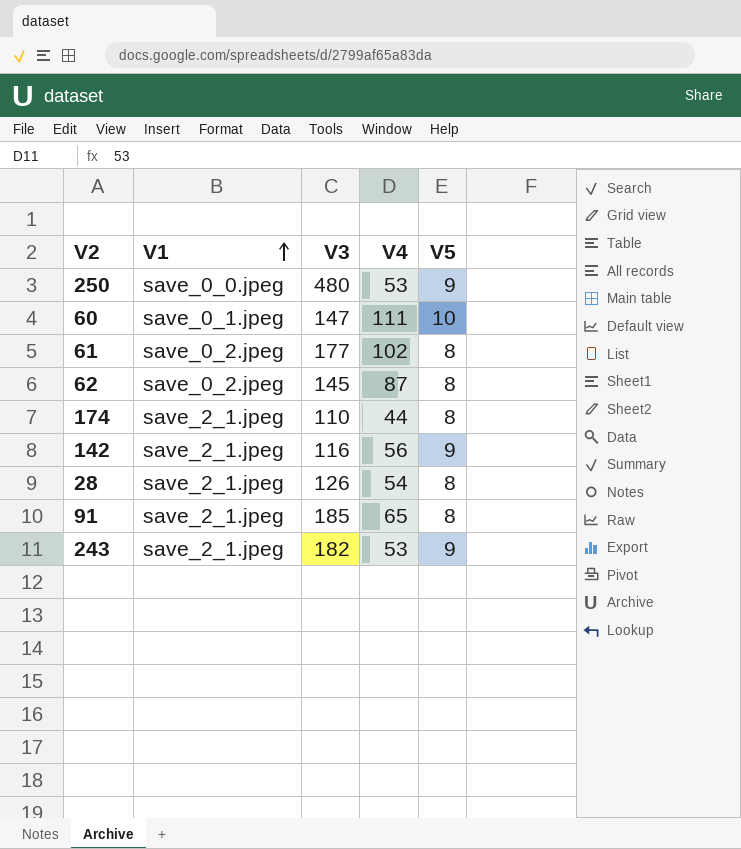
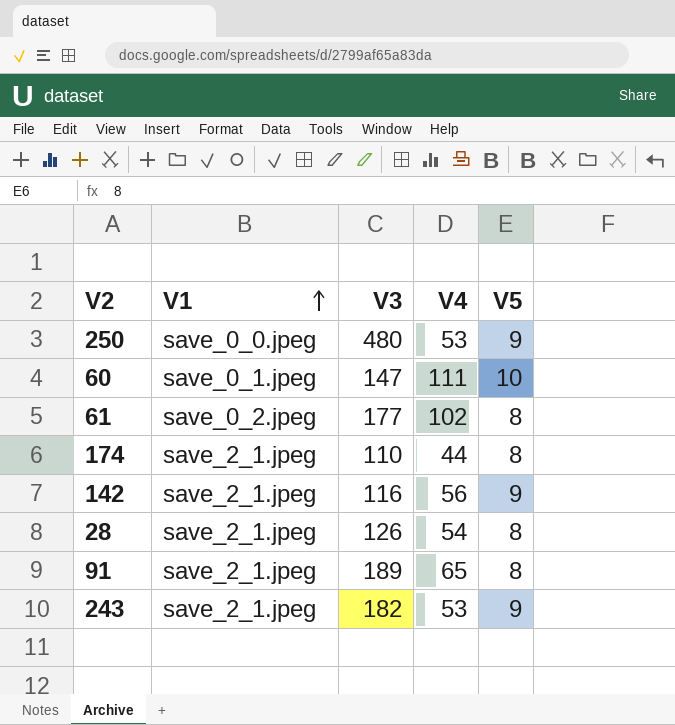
row 62: save_0_2.jpeg | 145 | 87 | 8 -> none
91 | V3: 185 -> 189

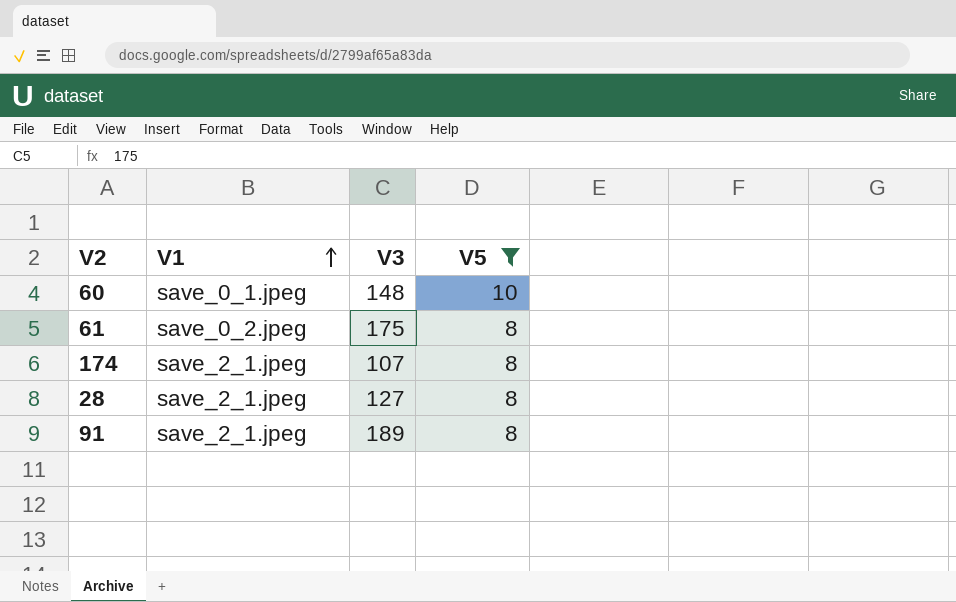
filter: none -> V5 != 9
column V4 | position: 4 -> none
60 | V3: 147 -> 148
61 | V3: 177 -> 175
174 | V3: 110 -> 107
28 | V3: 126 -> 127

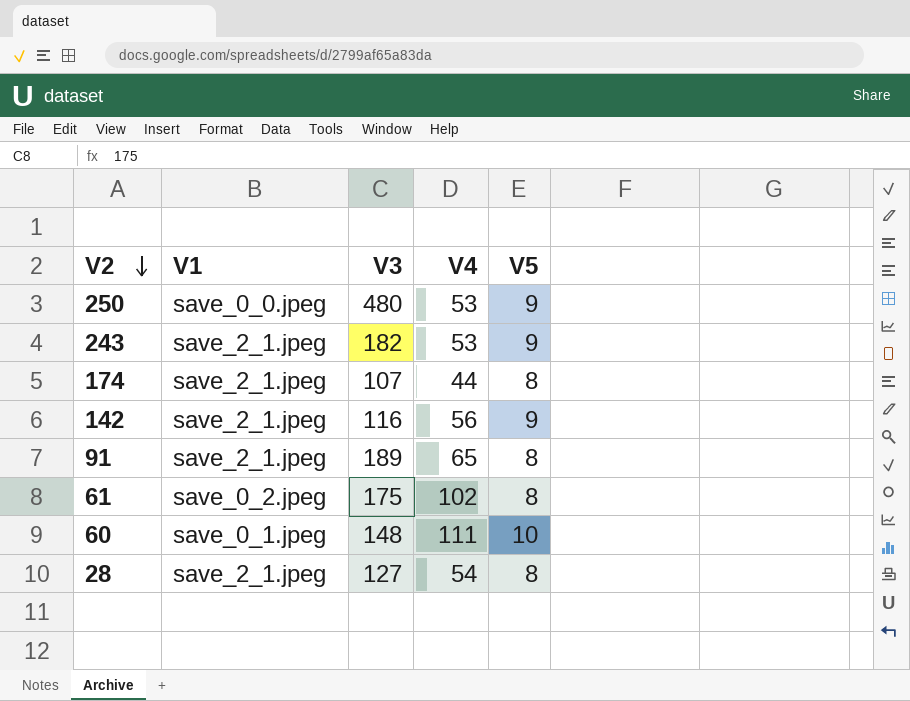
filter: V5 != 9 -> none
row order: V1 ascending -> V2 descending
column V4 | position: none -> 4

